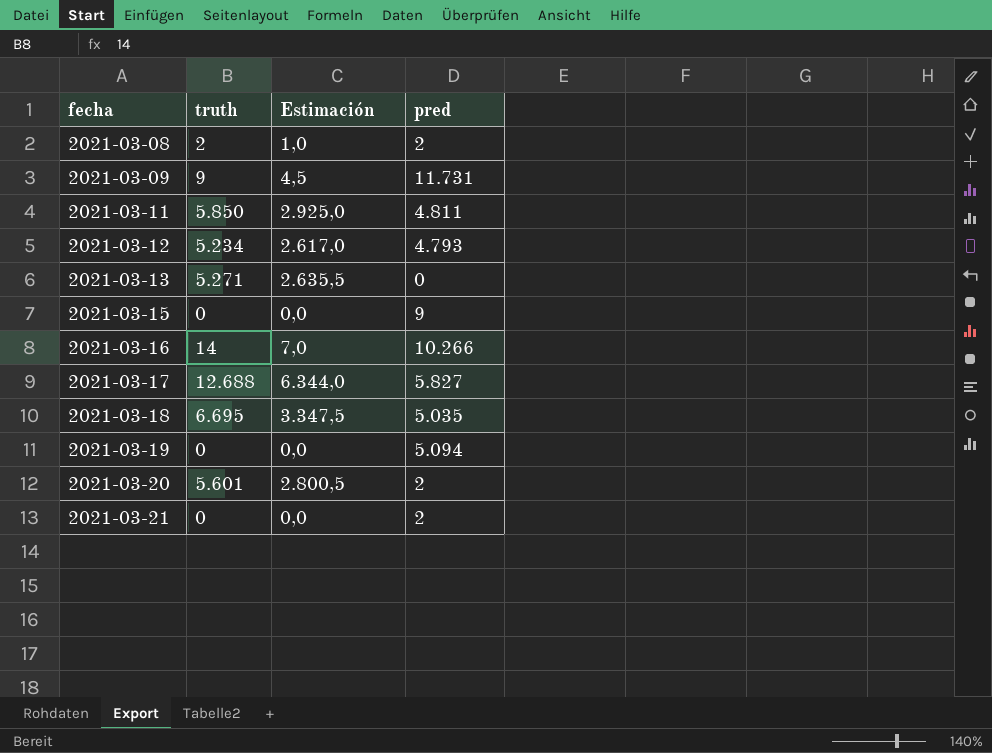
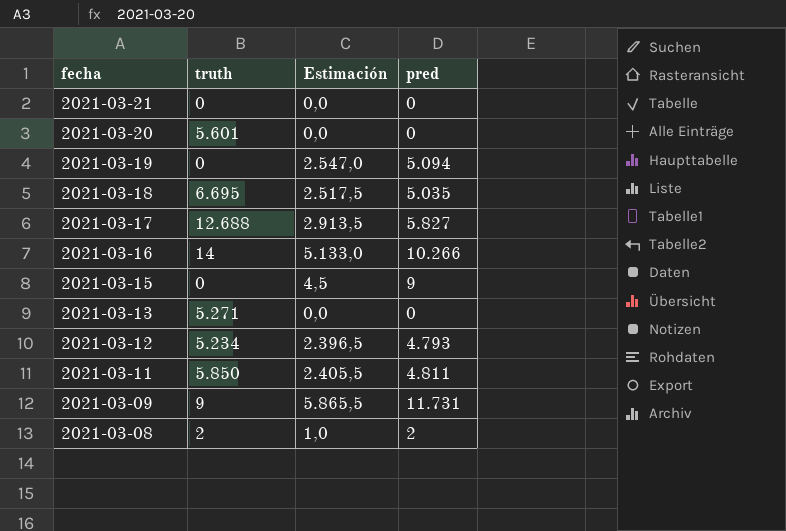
row order: fecha ascending -> fecha descending
column Estimación | formula: [truth] * 0,5 -> [pred] * 0,5
2021-03-21 | pred: 2 -> 0
2021-03-20 | pred: 2 -> 0

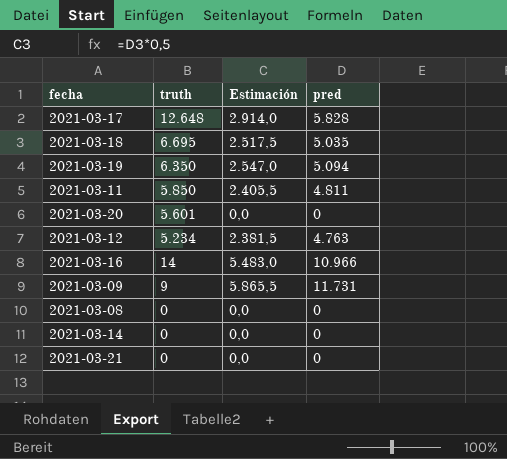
row order: fecha descending -> truth descending
row 2021-03-15: 0 | 4,5 | 9 -> none
row 2021-03-13: 5.271 | 0,0 | 0 -> none
2021-03-17 | truth: 12.688 -> 12.648
2021-03-17 | Estimación: 2.913,5 -> 2.914,0
2021-03-17 | pred: 5.827 -> 5.828
2021-03-19 | truth: 0 -> 6.350
2021-03-12 | Estimación: 2.396,5 -> 2.381,5
2021-03-12 | pred: 4.793 -> 4.763
2021-03-16 | Estimación: 5.133,0 -> 5.483,0
2021-03-16 | pred: 10.266 -> 10.966
2021-03-08 | truth: 2 -> 0
2021-03-08 | Estimación: 1,0 -> 0,0
2021-03-08 | pred: 2 -> 0
row 2021-03-14: none -> 0 | 0,0 | 0

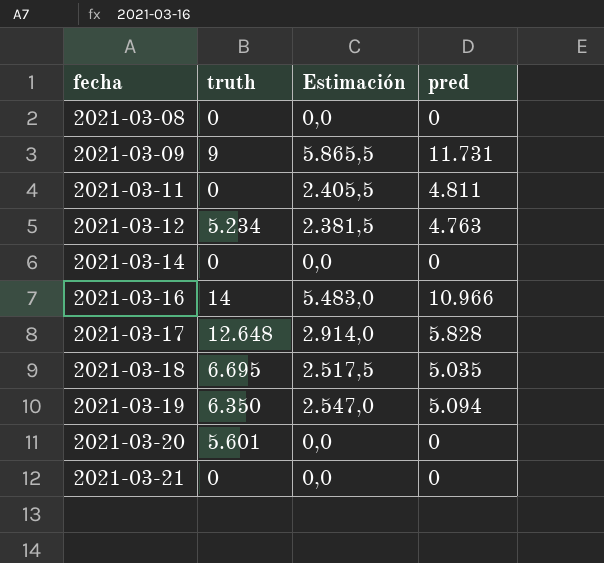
row order: truth descending -> fecha ascending
2021-03-11 | truth: 5.850 -> 0

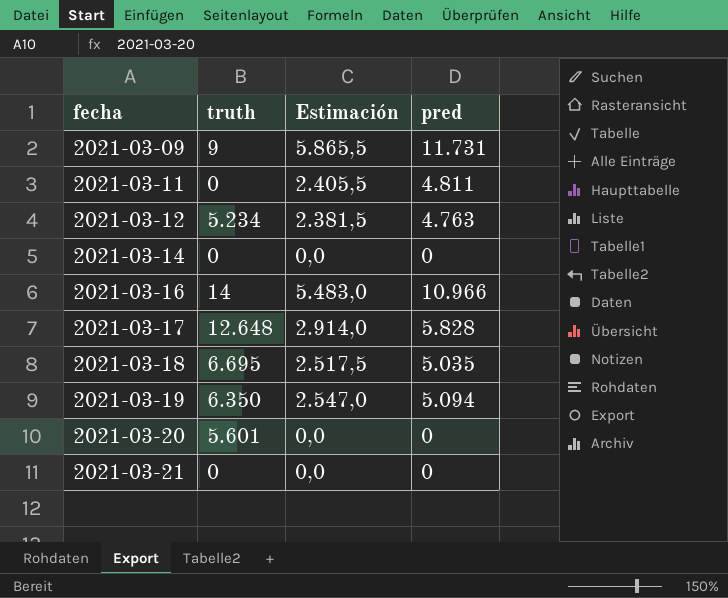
row 2021-03-08: 0 | 0,0 | 0 -> none

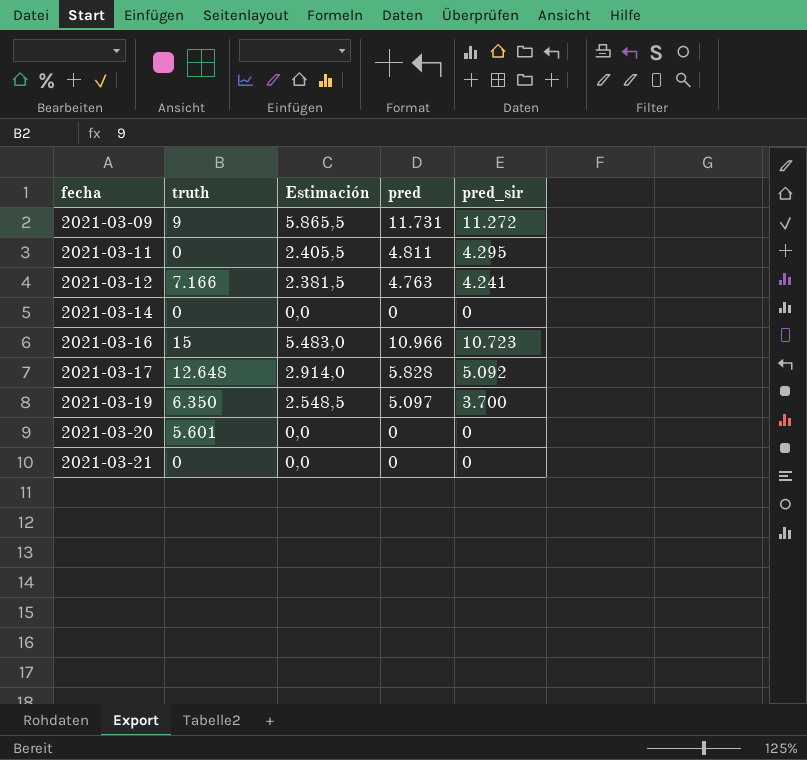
column pred_sir | position: none -> 5
row 2021-03-18: 6.695 | 2.517,5 | 5.035 -> none
2021-03-12 | truth: 5.234 -> 7.166
2021-03-16 | truth: 14 -> 15
2021-03-19 | Estimación: 2.547,0 -> 2.548,5
2021-03-19 | pred: 5.094 -> 5.097

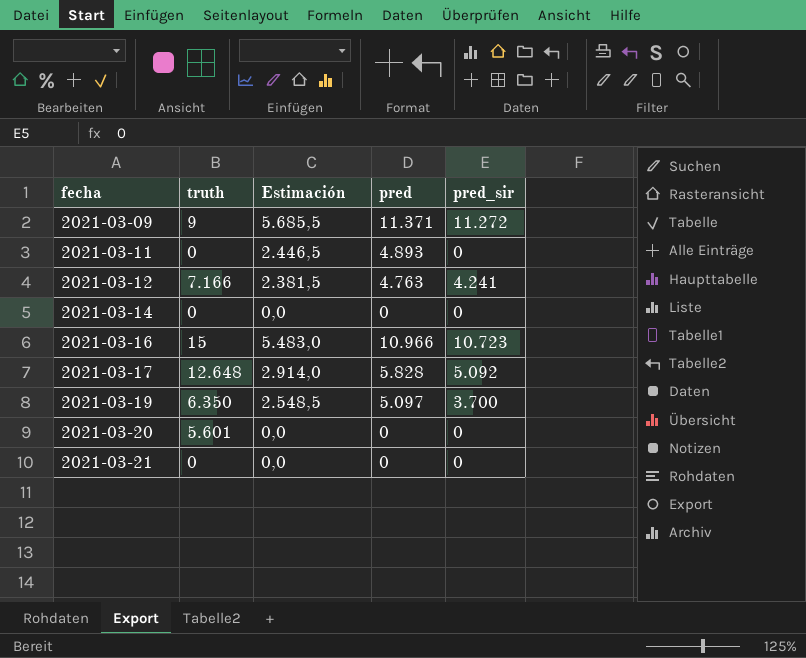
2021-03-09 | Estimación: 5.865,5 -> 5.685,5
2021-03-09 | pred: 11.731 -> 11.371
2021-03-11 | Estimación: 2.405,5 -> 2.446,5
2021-03-11 | pred: 4.811 -> 4.893
2021-03-11 | pred_sir: 4.295 -> 0

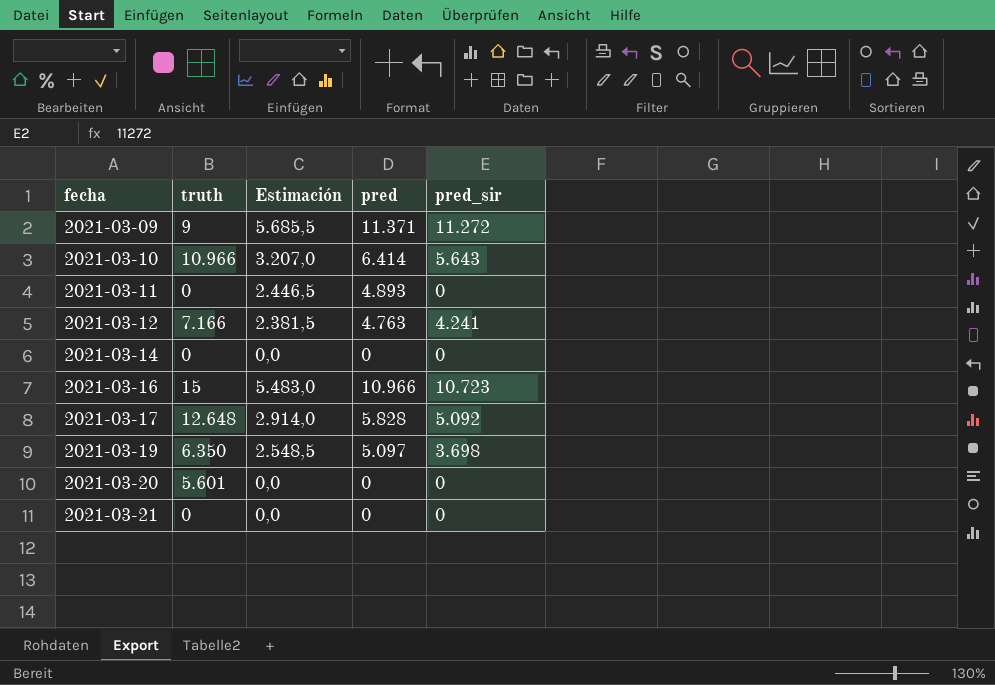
row 2021-03-10: none -> 10.966 | 3.207,0 | 6.414 | 5.643
2021-03-19 | pred_sir: 3.700 -> 3.698

